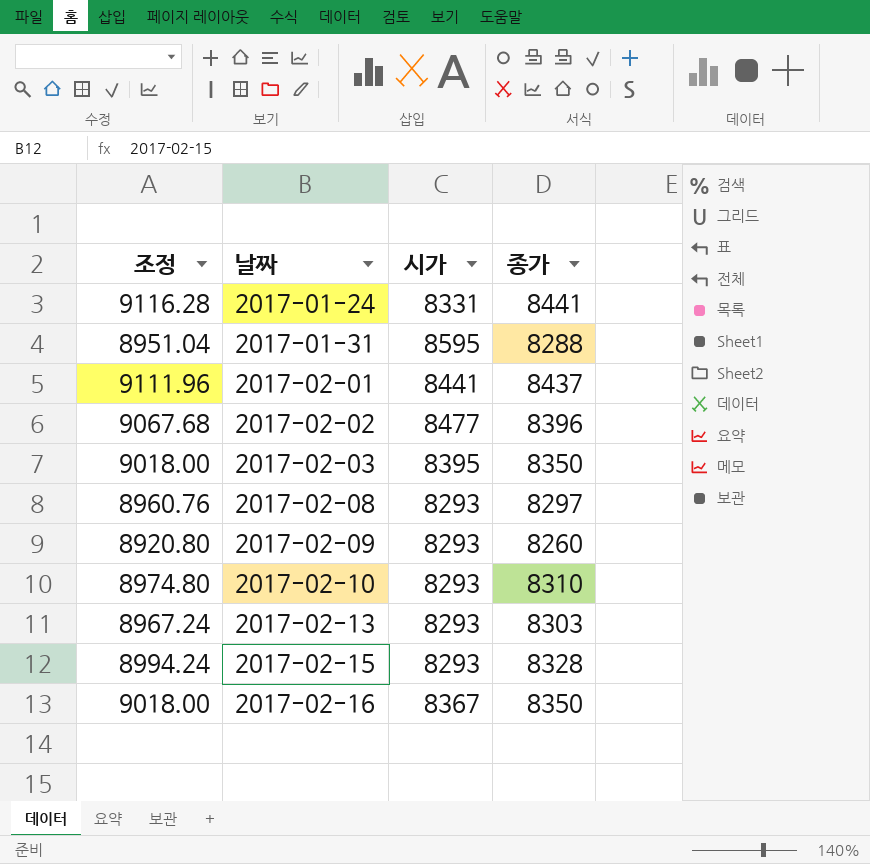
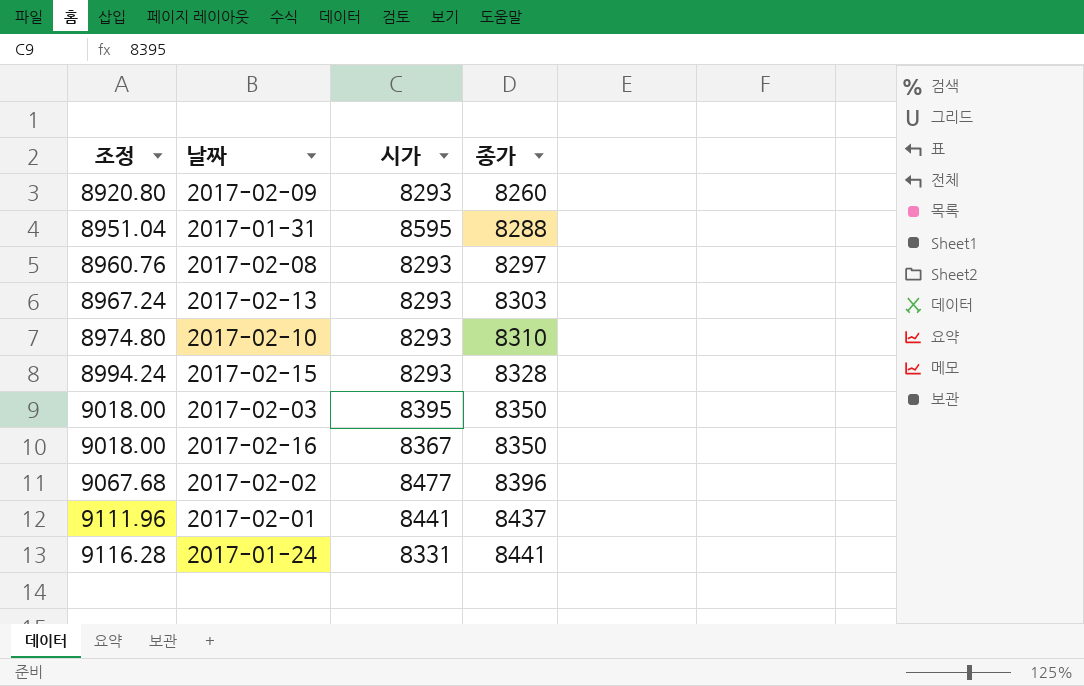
row order: 날짜 ascending -> 조정 ascending

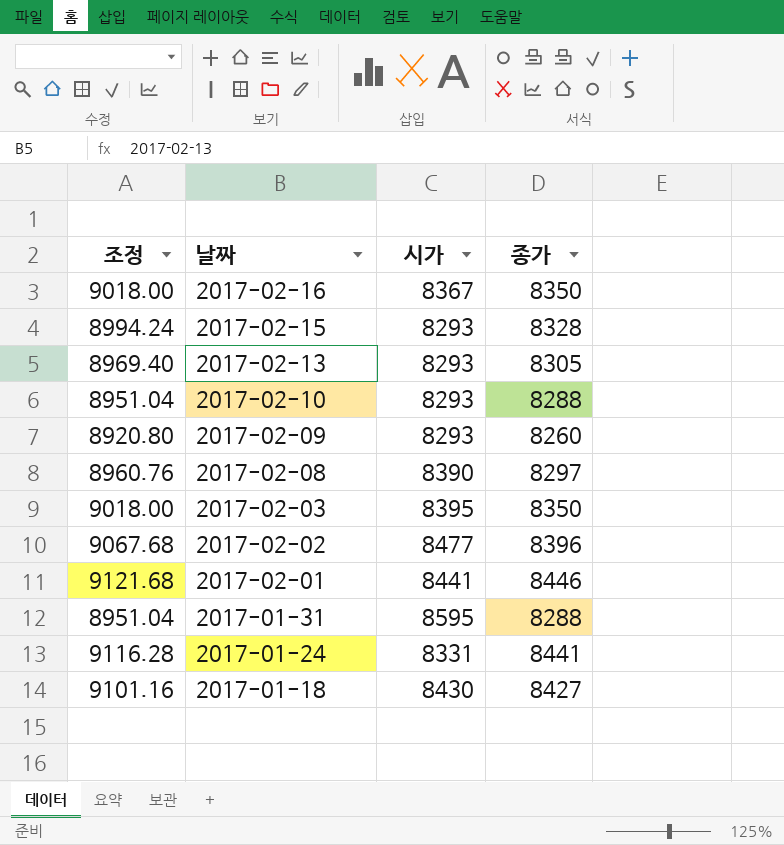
row order: 조정 ascending -> 날짜 descending
2017-02-13 | 조정: 8967.24 -> 8969.40
2017-02-13 | 종가: 8303 -> 8305
2017-02-10 | 조정: 8974.80 -> 8951.04
2017-02-10 | 종가: 8310 -> 8288
2017-02-08 | 시가: 8293 -> 8390
2017-02-01 | 조정: 9111.96 -> 9121.68
2017-02-01 | 종가: 8437 -> 8446
row 2017-01-18: none -> 9101.16 | 8430 | 8427

